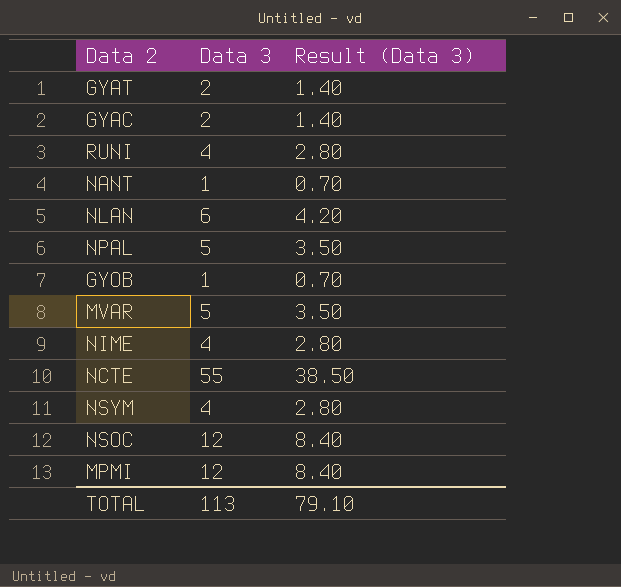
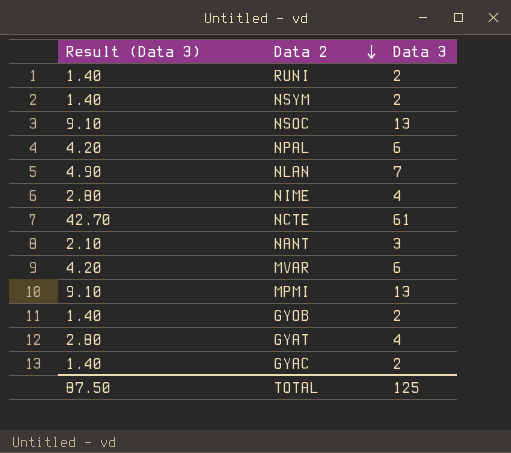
row order: none -> Data 2 descending
column Result (Data 3) | position: 3 -> 1
RUNI | Result (Data 3): 2.80 -> 1.40
RUNI | Data 3: 4 -> 2
NSYM | Result (Data 3): 2.80 -> 1.40
NSYM | Data 3: 4 -> 2
NSOC | Result (Data 3): 8.40 -> 9.10
NSOC | Data 3: 12 -> 13
NPAL | Result (Data 3): 3.50 -> 4.20
NPAL | Data 3: 5 -> 6
NLAN | Result (Data 3): 4.20 -> 4.90
NLAN | Data 3: 6 -> 7
NCTE | Result (Data 3): 38.50 -> 42.70
NCTE | Data 3: 55 -> 61
NANT | Result (Data 3): 0.70 -> 2.10
NANT | Data 3: 1 -> 3
MVAR | Result (Data 3): 3.50 -> 4.20
MVAR | Data 3: 5 -> 6
MPMI | Result (Data 3): 8.40 -> 9.10
MPMI | Data 3: 12 -> 13
GYOB | Result (Data 3): 0.70 -> 1.40
GYOB | Data 3: 1 -> 2
GYAT | Result (Data 3): 1.40 -> 2.80
GYAT | Data 3: 2 -> 4
TOTAL | Result (Data 3): 79.10 -> 87.50
TOTAL | Data 3: 113 -> 125

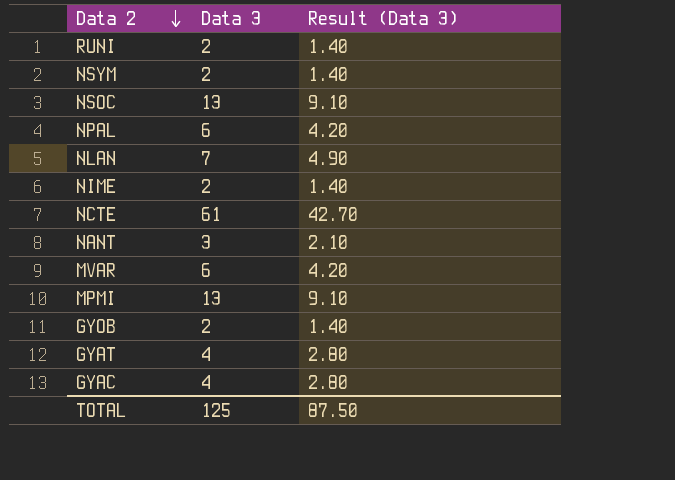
column Result (Data 3) | position: 1 -> 3
NIME | Data 3: 4 -> 2
NIME | Result (Data 3): 2.80 -> 1.40
GYAC | Data 3: 2 -> 4
GYAC | Result (Data 3): 1.40 -> 2.80

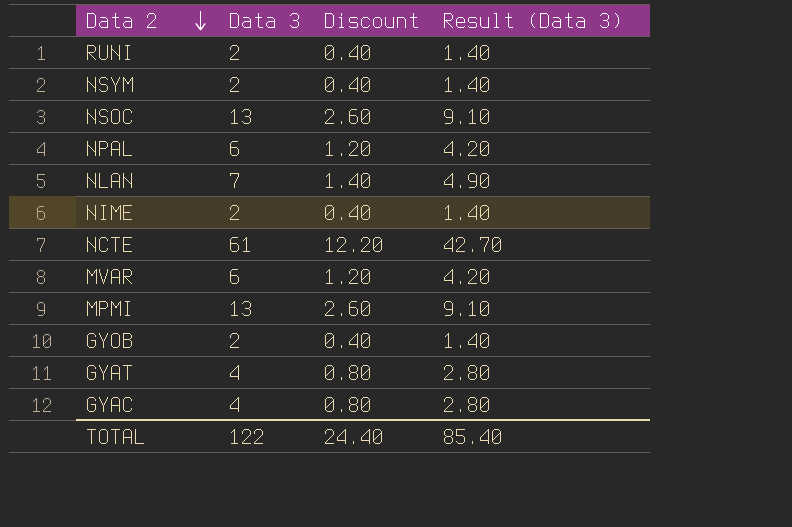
column Discount | formula: none -> [Data 3] * 0.2
row NANT: 3 | 2.10 -> none
TOTAL | Data 3: 125 -> 122
TOTAL | Result (Data 3): 87.50 -> 85.40

